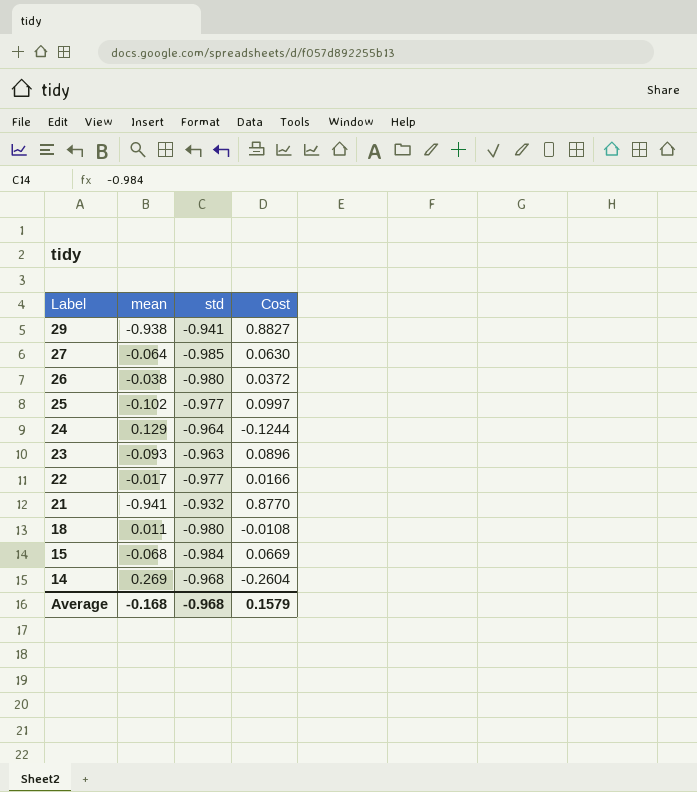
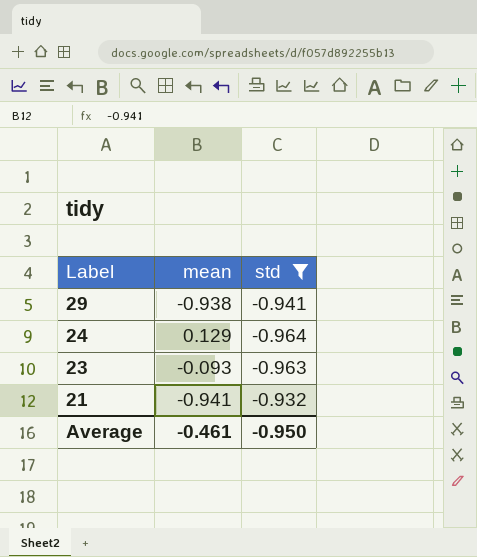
filter: none -> std >= -0.964
column Cost | formula: [mean] * [std] -> none
Average | mean: -0.168 -> -0.461
Average | std: -0.968 -> -0.950

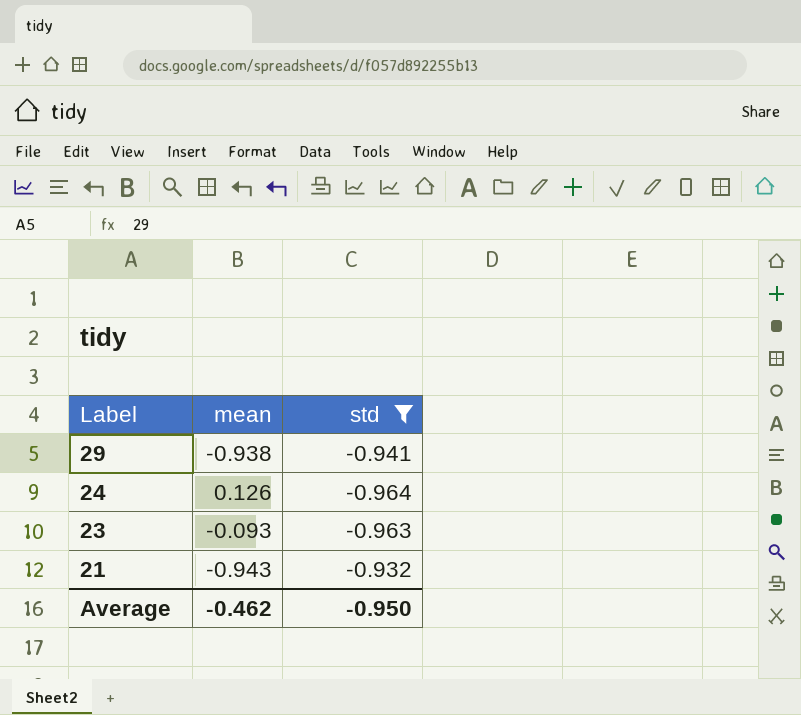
24 | mean: 0.129 -> 0.126
21 | mean: -0.941 -> -0.943
Average | mean: -0.461 -> -0.462

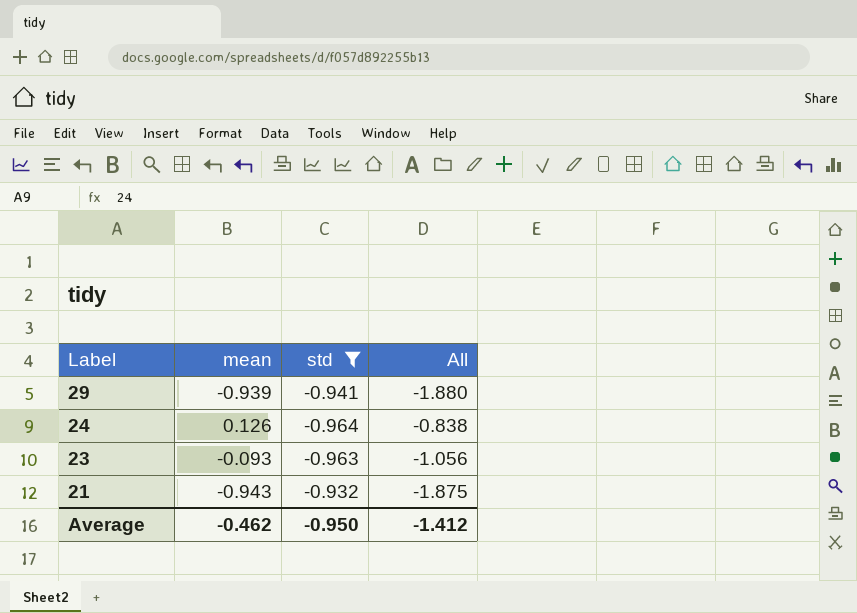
column All | formula: none -> [mean] + [std]
29 | mean: -0.938 -> -0.939

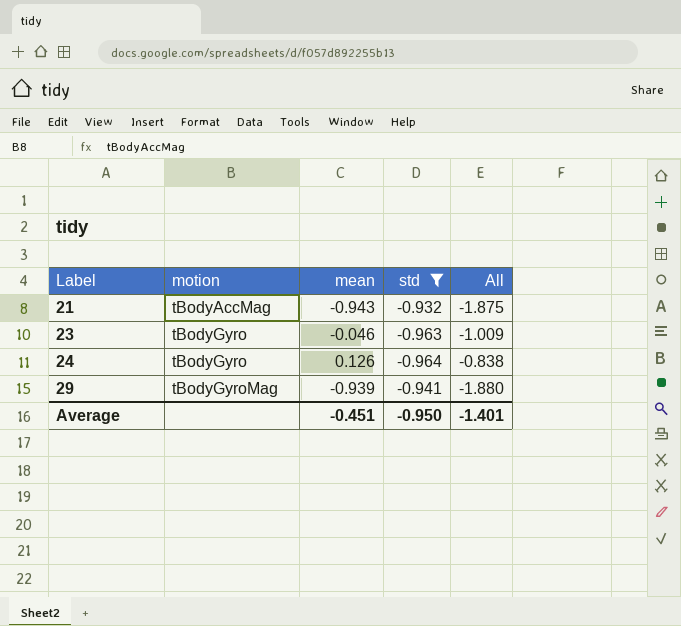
row order: Label descending -> Label ascending
column motion | position: none -> 2
23 | mean: -0.093 -> -0.046
23 | All: -1.056 -> -1.009
Average | mean: -0.462 -> -0.451
Average | All: -1.412 -> -1.401

